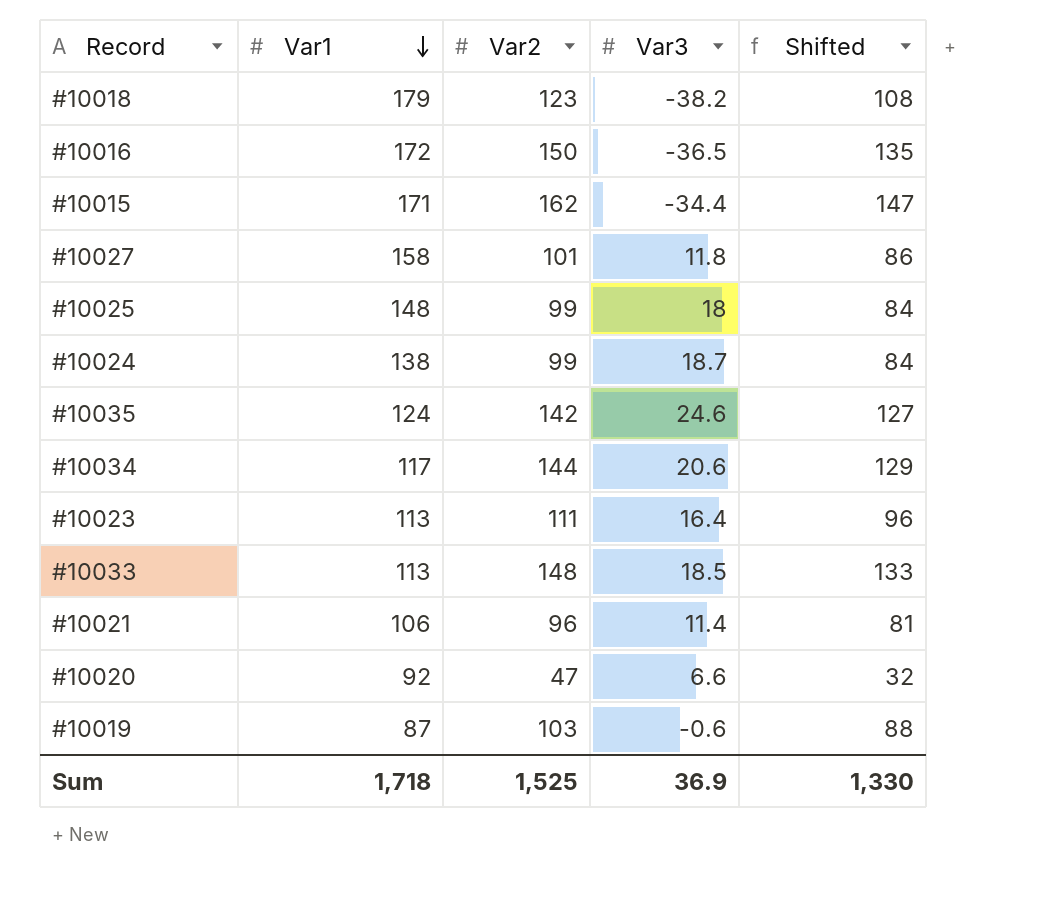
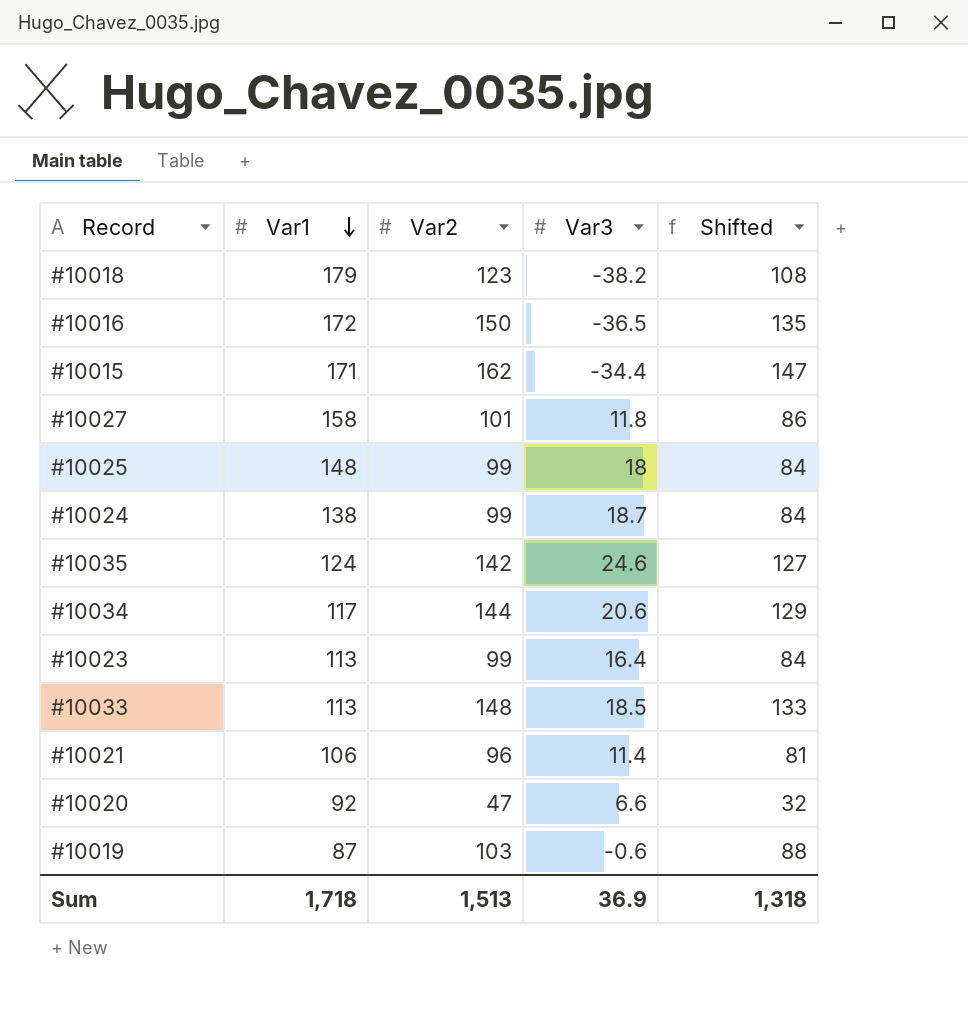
#10023 | Var2: 111 -> 99
#10023 | Shifted: 96 -> 84
Sum | Var2: 1,525 -> 1,513
Sum | Shifted: 1,330 -> 1,318

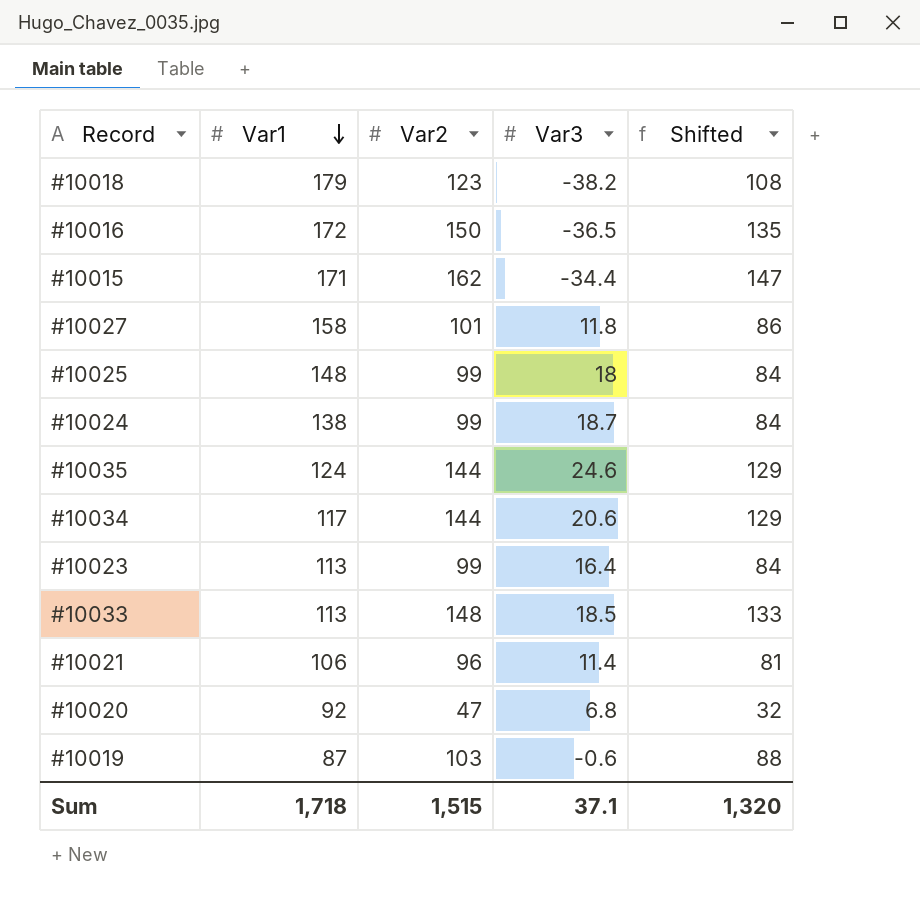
#10035 | Var2: 142 -> 144
#10035 | Shifted: 127 -> 129
#10020 | Var3: 6.6 -> 6.8
Sum | Var2: 1,513 -> 1,515
Sum | Var3: 36.9 -> 37.1
Sum | Shifted: 1,318 -> 1,320

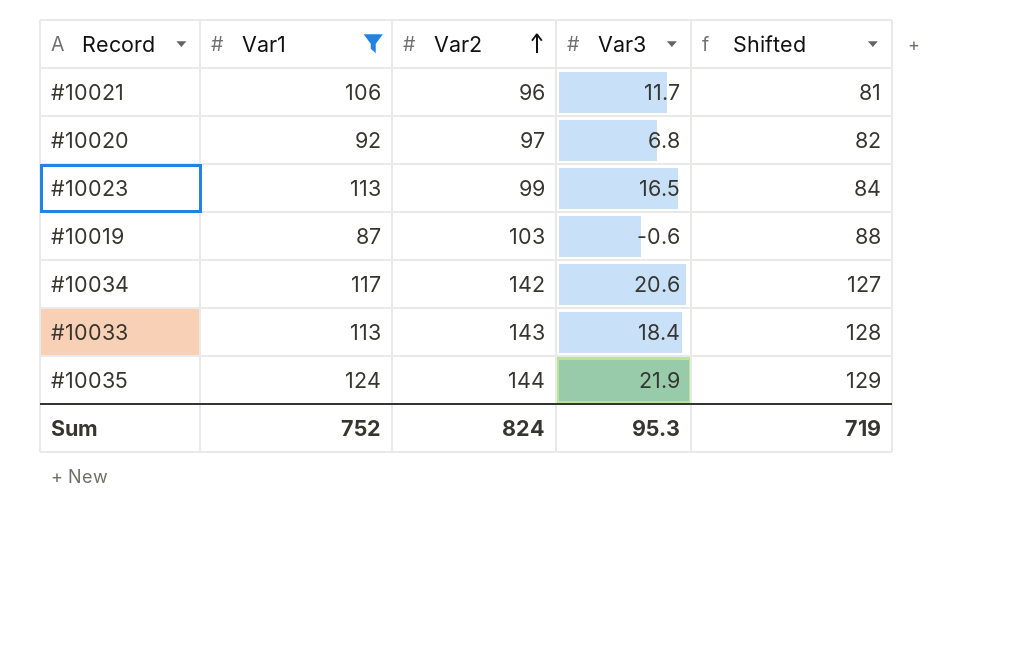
filter: none -> Var1 <= 124
row order: Var1 descending -> Var2 ascending
#10021 | Var3: 11.4 -> 11.7
#10020 | Var2: 47 -> 97
#10020 | Shifted: 32 -> 82
#10023 | Var3: 16.4 -> 16.5
#10034 | Var2: 144 -> 142
#10034 | Shifted: 129 -> 127
#10033 | Var2: 148 -> 143
#10033 | Var3: 18.5 -> 18.4
#10033 | Shifted: 133 -> 128
#10035 | Var3: 24.6 -> 21.9
Sum | Var1: 1,718 -> 752
Sum | Var2: 1,515 -> 824
Sum | Var3: 37.1 -> 95.3
Sum | Shifted: 1,320 -> 719

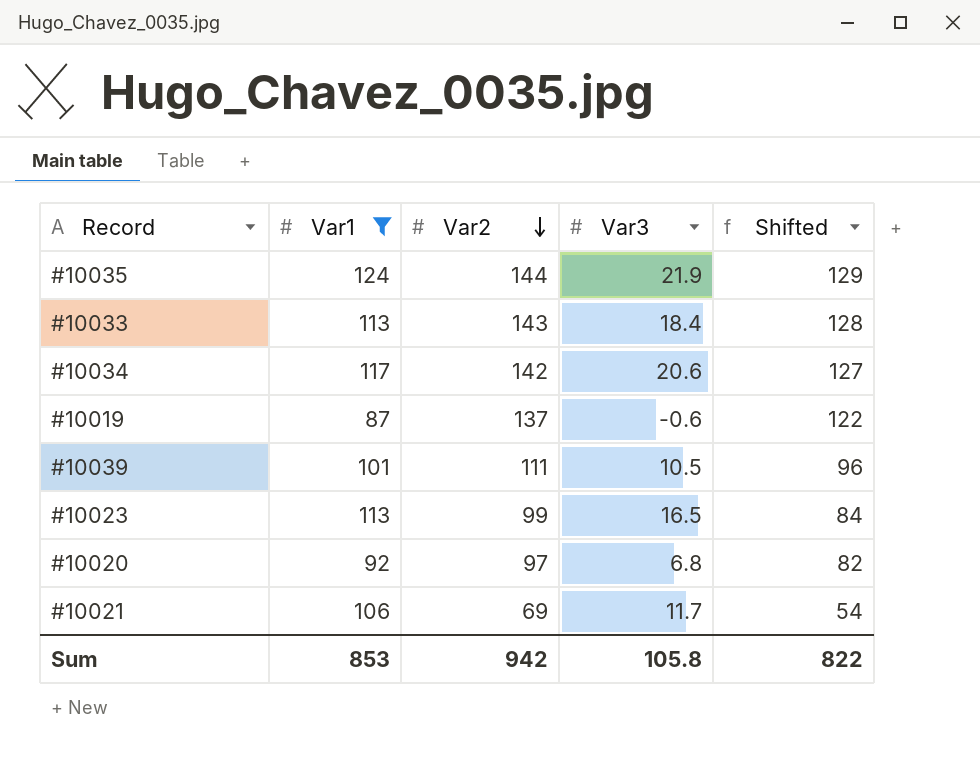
row order: Var2 ascending -> Var2 descending
#10019 | Var2: 103 -> 137
#10019 | Shifted: 88 -> 122
row #10039: none -> 101 | 111 | 10.5 | 96
#10021 | Var2: 96 -> 69
#10021 | Shifted: 81 -> 54
Sum | Var1: 752 -> 853
Sum | Var2: 824 -> 942
Sum | Var3: 95.3 -> 105.8
Sum | Shifted: 719 -> 822

